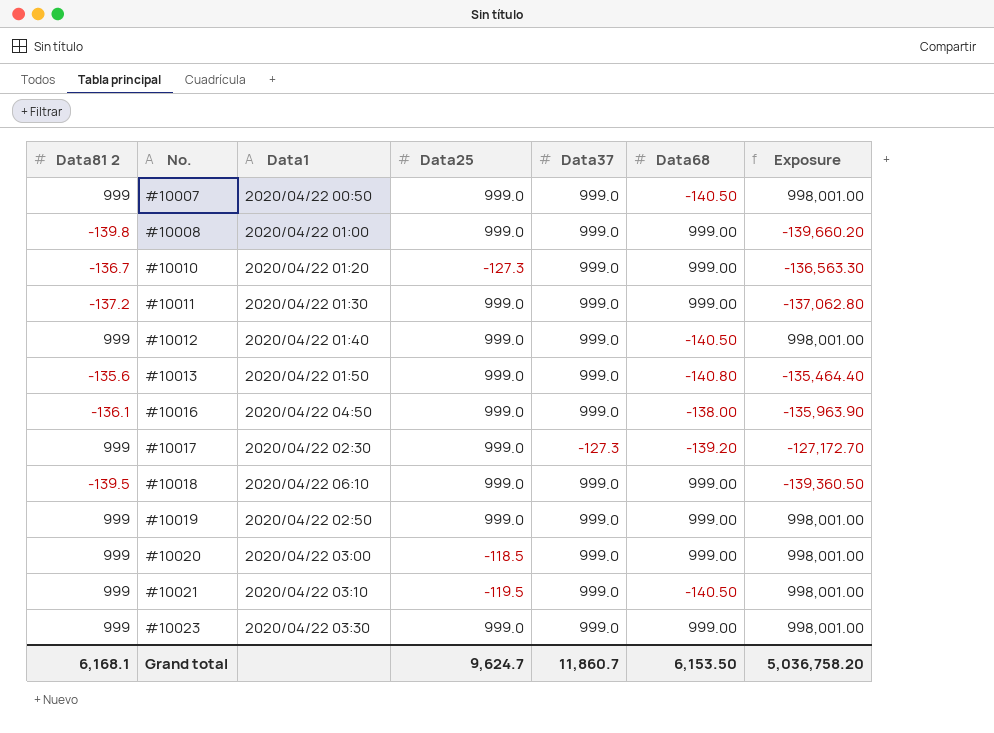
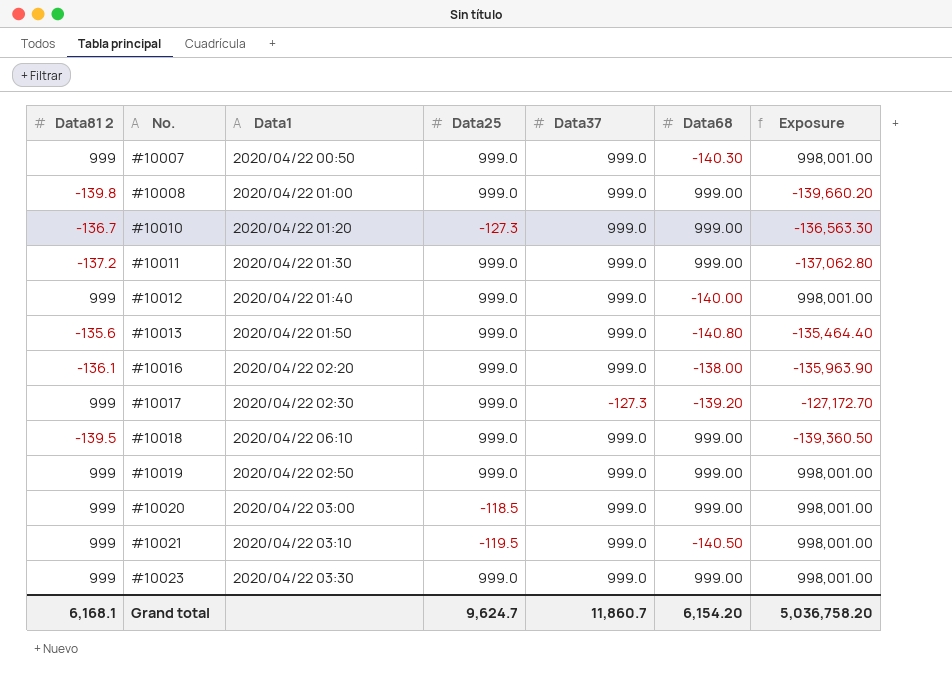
#10007 | Data68: -140.50 -> -140.30
#10012 | Data68: -140.50 -> -140.00
#10016 | Data1: 2020/04/22 04:50 -> 2020/04/22 02:20
Grand total | Data68: 6,153.50 -> 6,154.20

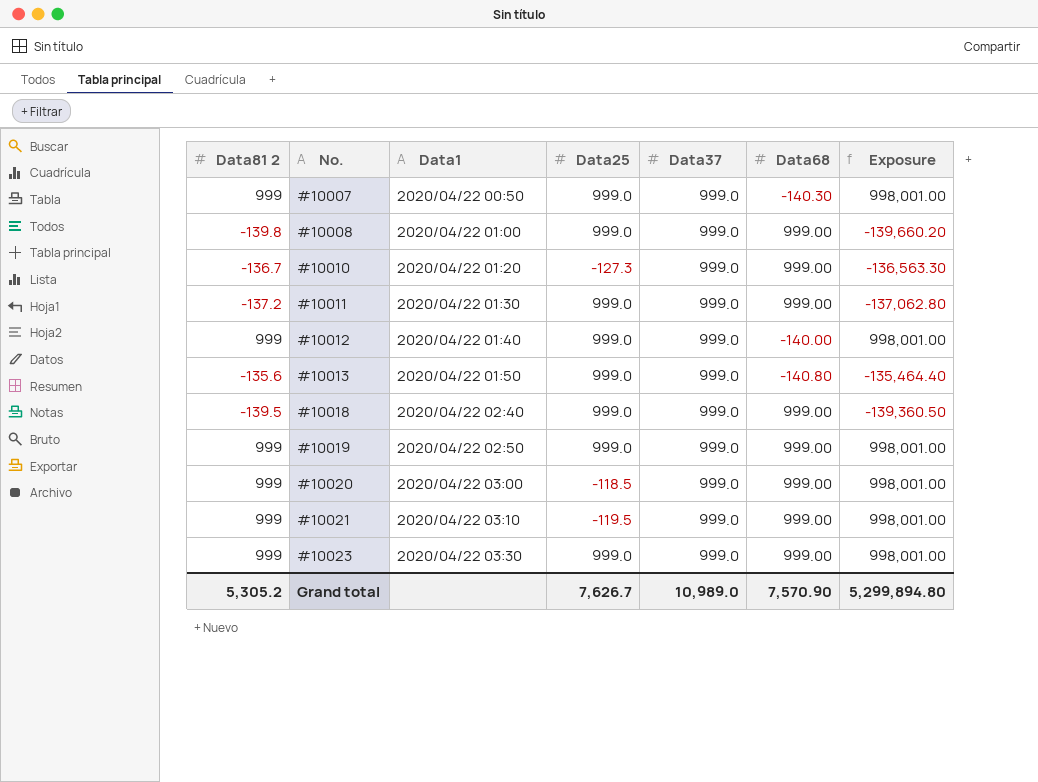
row #10016: -136.1 | 2020/04/22 02:20 | 999.0 | 999.0 | -138.00 | -135,963.90 -> none
row #10017: 999 | 2020/04/22 02:30 | 999.0 | -127.3 | -139.20 | -127,172.70 -> none
#10018 | Data1: 2020/04/22 06:10 -> 2020/04/22 02:40
#10021 | Data68: -140.50 -> 999.00
Grand total | Data81 2: 6,168.1 -> 5,305.2
Grand total | Data25: 9,624.7 -> 7,626.7
Grand total | Data37: 11,860.7 -> 10,989.0
Grand total | Data68: 6,154.20 -> 7,570.90
Grand total | Exposure: 5,036,758.20 -> 5,299,894.80

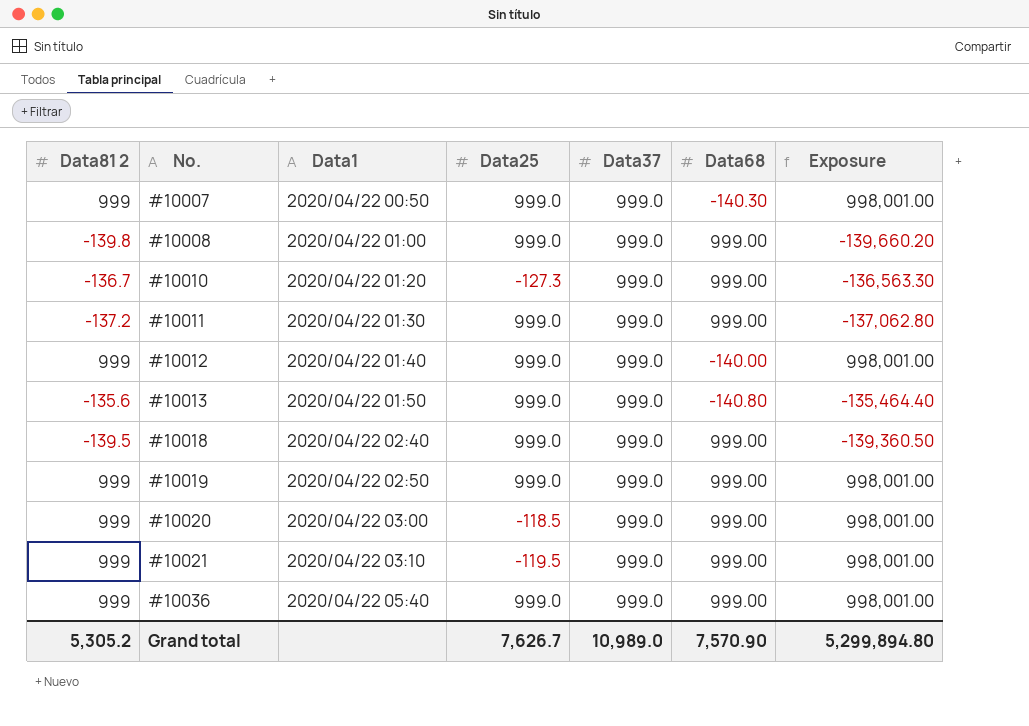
row #10023: 999 | 2020/04/22 03:30 | 999.0 | 999.0 | 999.00 | 998,001.00 -> none
row #10036: none -> 999 | 2020/04/22 05:40 | 999.0 | 999.0 | 999.00 | 998,001.00

